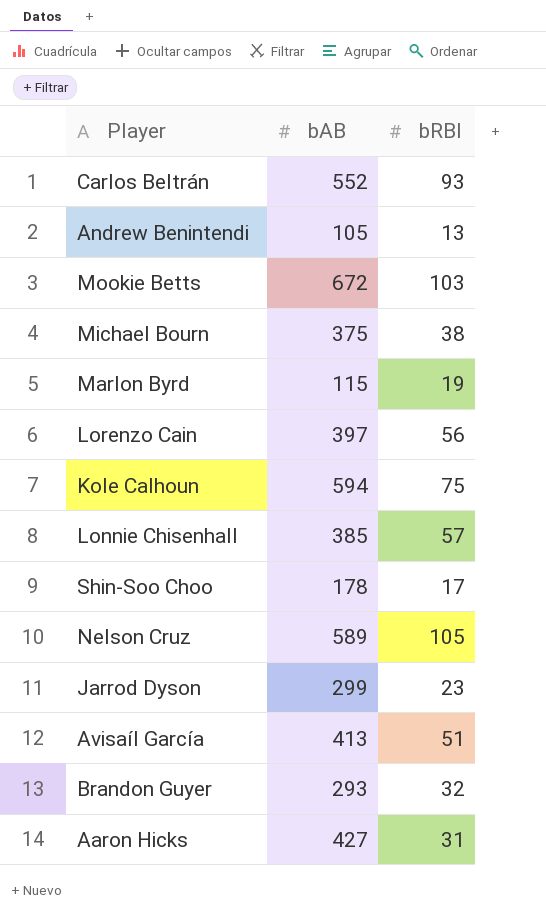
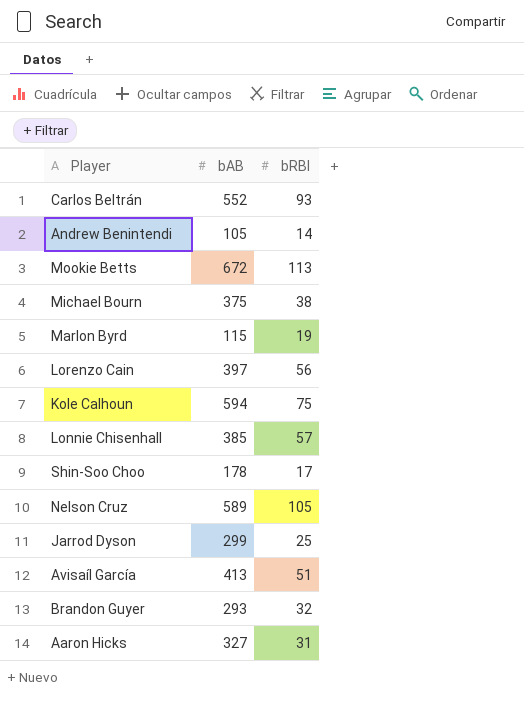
Andrew Benintendi | bRBI: 13 -> 14
Mookie Betts | bRBI: 103 -> 113
Jarrod Dyson | bRBI: 23 -> 25
Aaron Hicks | bAB: 427 -> 327

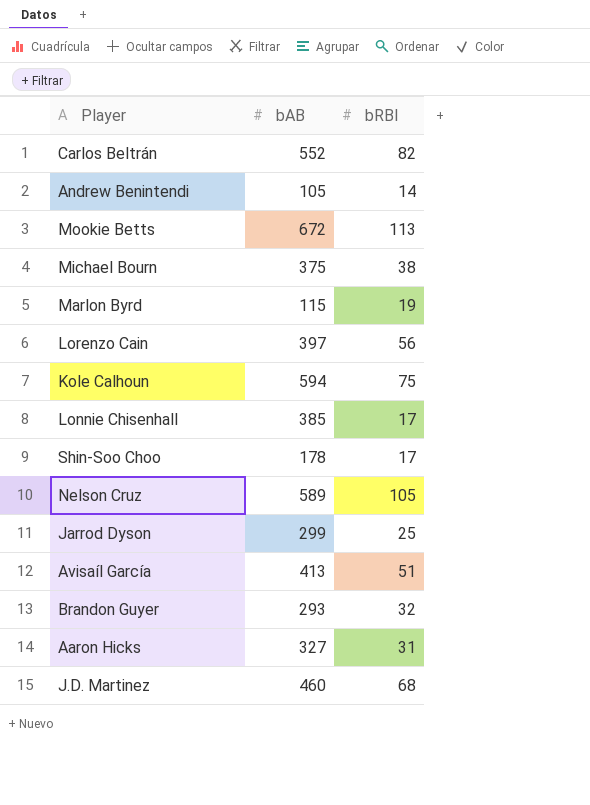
Carlos Beltrán | bRBI: 93 -> 82
Lonnie Chisenhall | bRBI: 57 -> 17
row J.D. Martinez: none -> 460 | 68

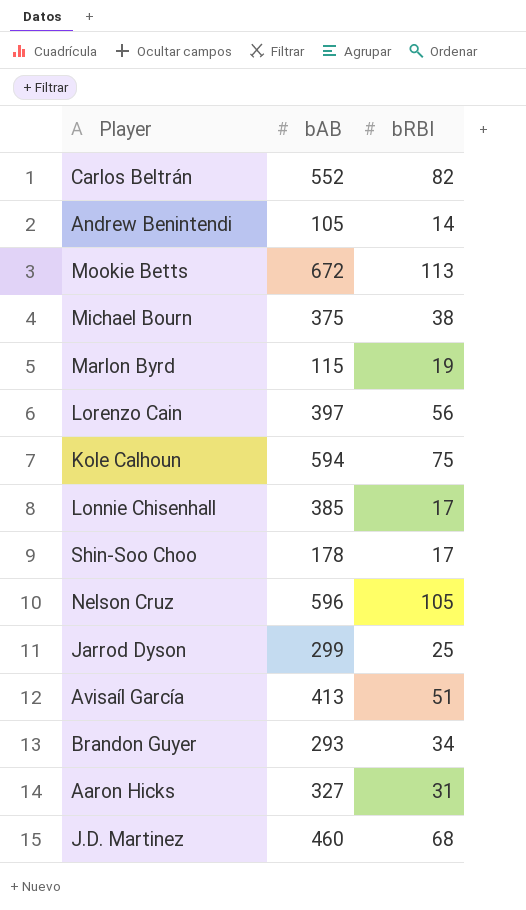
Nelson Cruz | bAB: 589 -> 596
Brandon Guyer | bRBI: 32 -> 34

